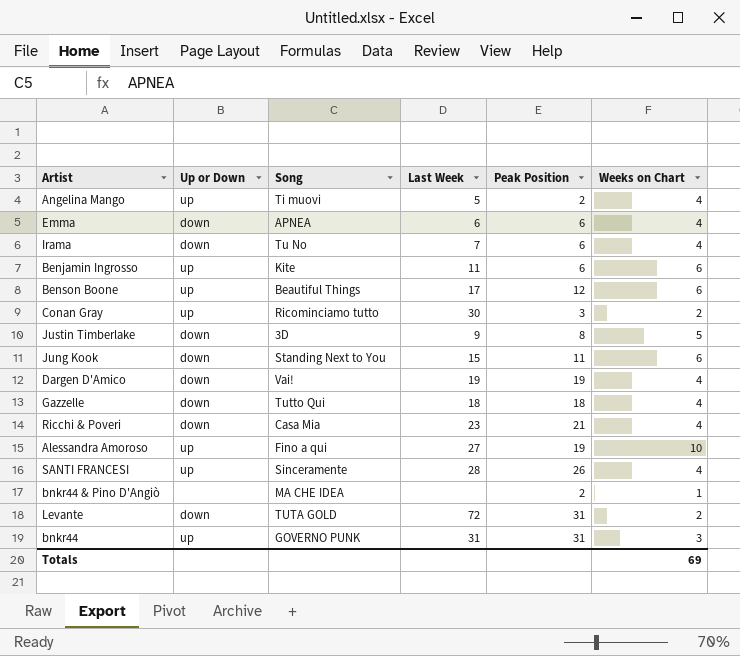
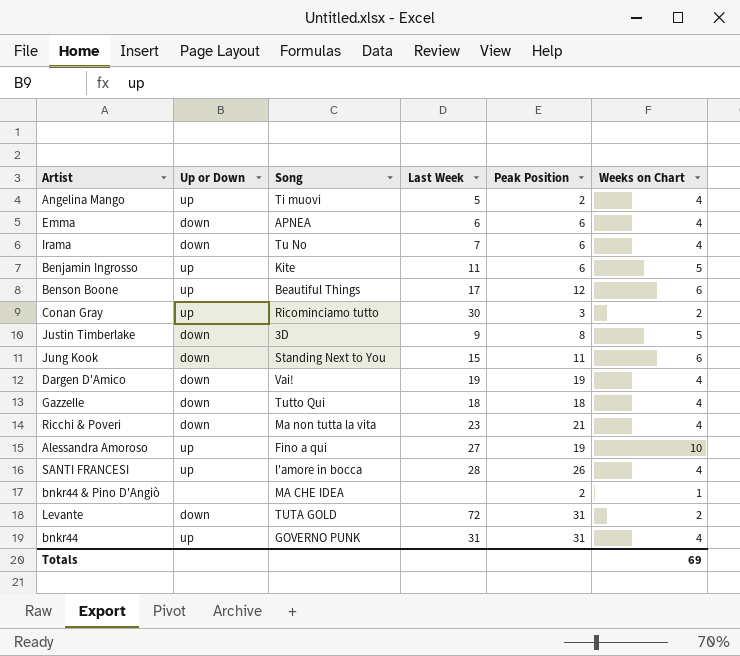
Benjamin Ingrosso | Weeks on Chart: 6 -> 5
Ricchi & Poveri | Song: Casa Mia -> Ma non tutta la vita
SANTI FRANCESI | Song: Sinceramente -> l'amore in bocca
bnkr44 | Weeks on Chart: 3 -> 4

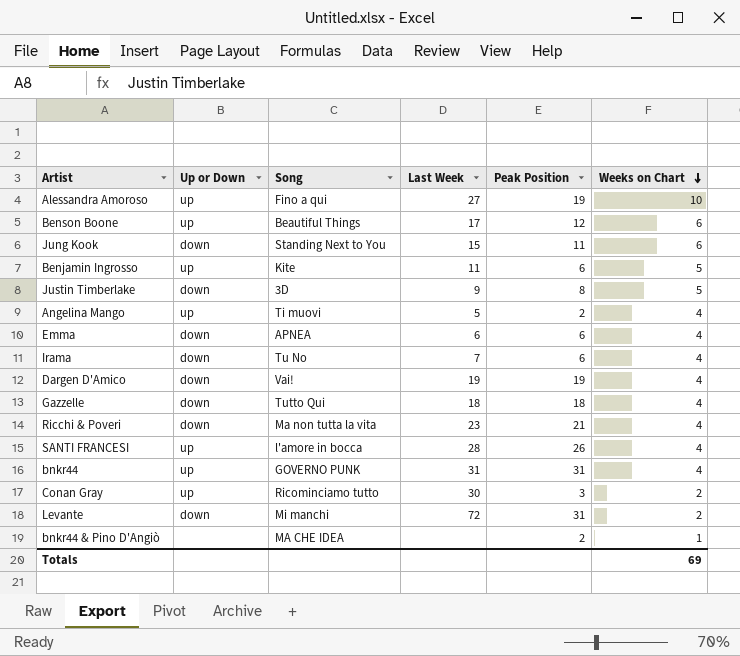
row order: none -> Weeks on Chart descending
Levante | Song: TUTA GOLD -> Mi manchi

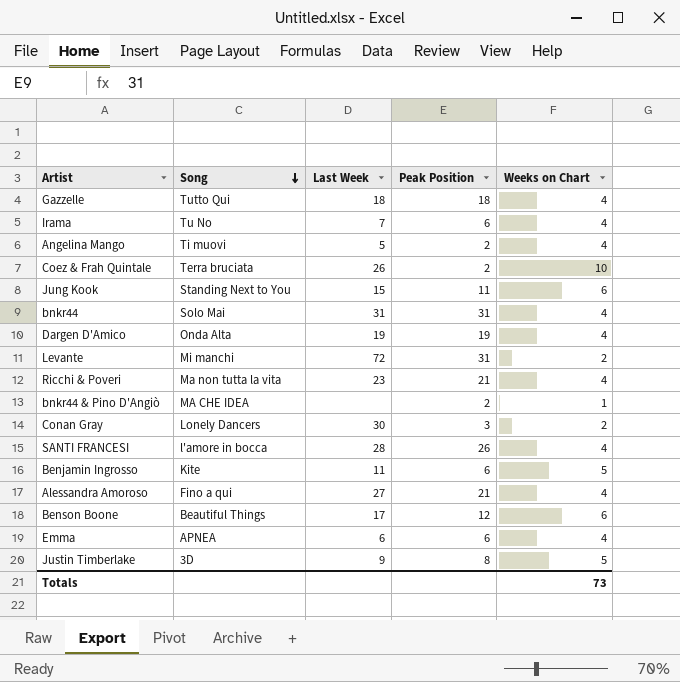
row order: Weeks on Chart descending -> Song descending
column Up or Down | position: 2 -> none
row Coez & Frah Quintale: none -> Terra bruciata | 26 | 2 | 10
bnkr44 | Song: GOVERNO PUNK -> Solo Mai
Dargen D'Amico | Song: Vai! -> Onda Alta
Conan Gray | Song: Ricominciamo tutto -> Lonely Dancers
Alessandra Amoroso | Peak Position: 19 -> 21
Alessandra Amoroso | Weeks on Chart: 10 -> 4
Totals | Weeks on Chart: 69 -> 73

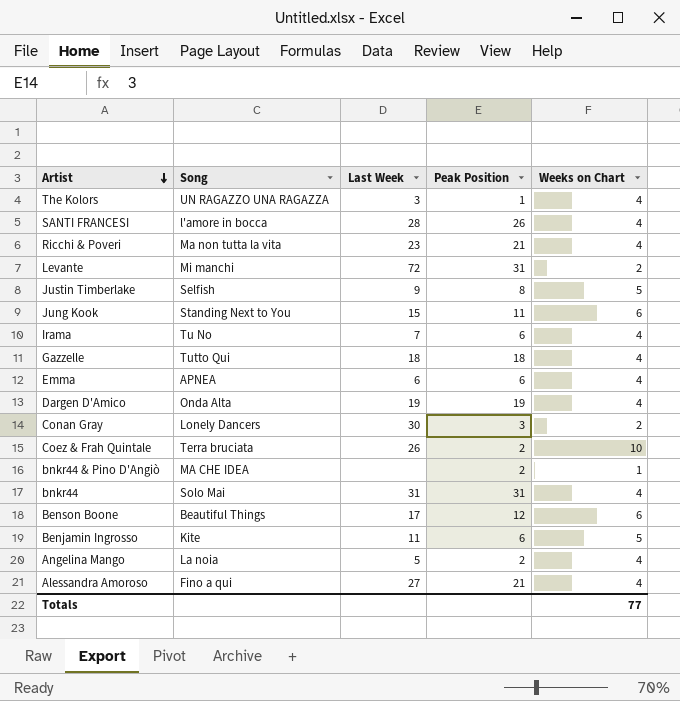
row order: Song descending -> Artist descending
row The Kolors: none -> UN RAGAZZO UNA RAGAZZA | 3 | 1 | 4
Justin Timberlake | Song: 3D -> Selfish
Angelina Mango | Song: Ti muovi -> La noia
Totals | Weeks on Chart: 73 -> 77

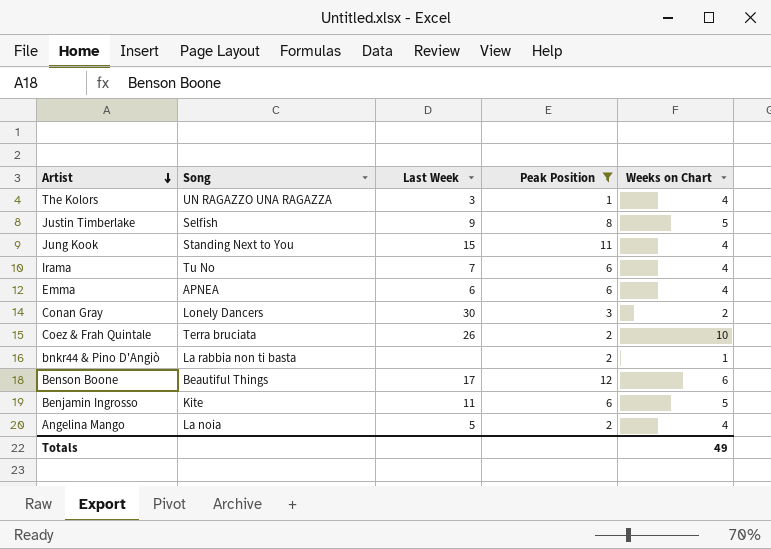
filter: none -> Peak Position <= 12
Jung Kook | Weeks on Chart: 6 -> 4
bnkr44 & Pino D'Angiò | Song: MA CHE IDEA -> La rabbia non ti basta
Totals | Weeks on Chart: 77 -> 49

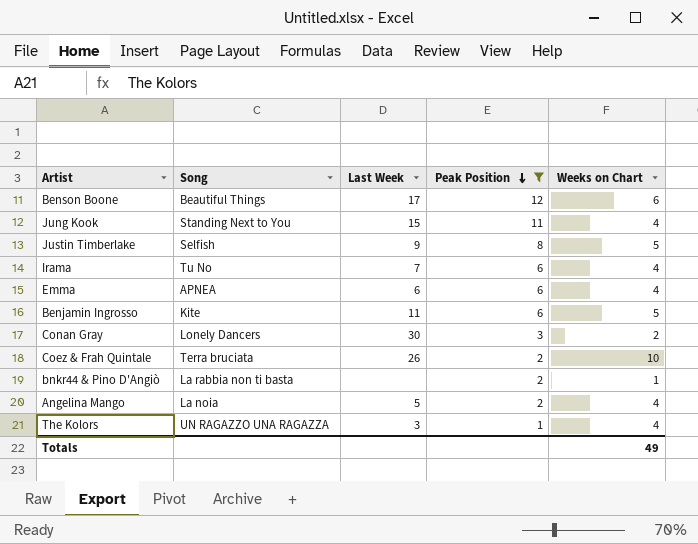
row order: Artist descending -> Peak Position descending

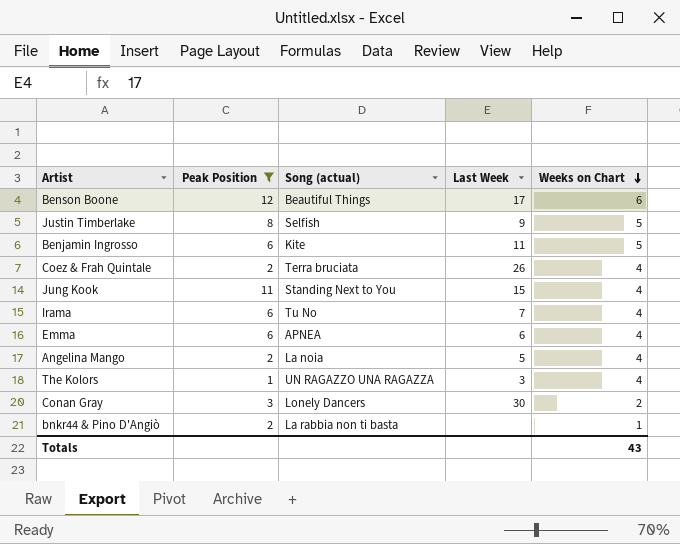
row order: Peak Position descending -> Weeks on Chart descending
column Peak Position | position: 4 -> 2
column name: Song -> Song (actual)
Coez & Frah Quintale | Weeks on Chart: 10 -> 4
Totals | Weeks on Chart: 49 -> 43

